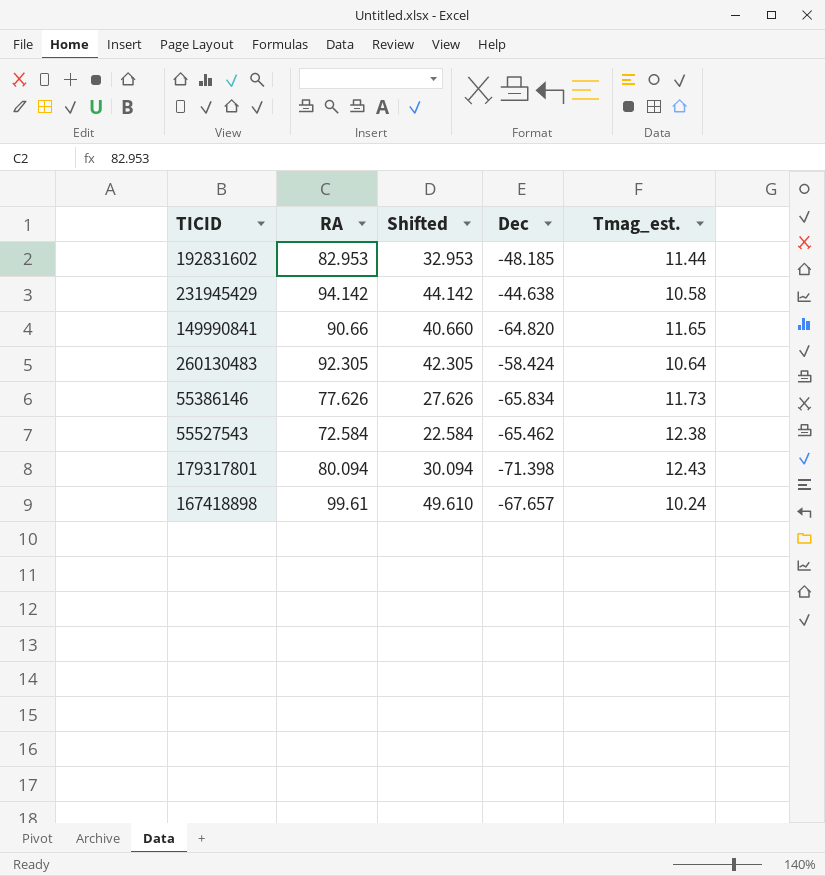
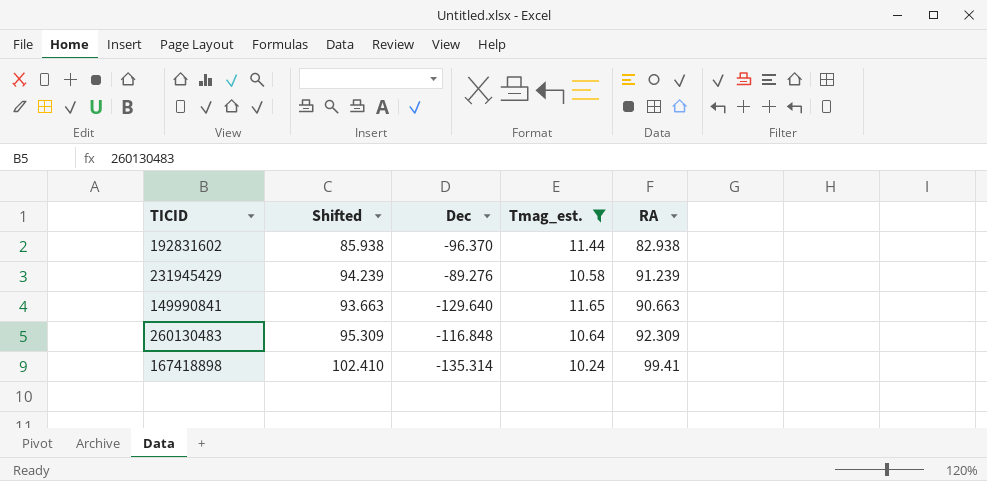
filter: none -> Tmag_est. <= 11.65
column Shifted | formula: [RA] - 50 -> [RA] + 3
column RA | position: 2 -> 5
192831602 | Dec: -48.185 -> -96.370
192831602 | RA: 82.953 -> 82.938
231945429 | Dec: -44.638 -> -89.276
231945429 | RA: 94.142 -> 91.239
149990841 | Dec: -64.820 -> -129.640
149990841 | RA: 90.66 -> 90.663
260130483 | Dec: -58.424 -> -116.848
260130483 | RA: 92.305 -> 92.309
167418898 | Dec: -67.657 -> -135.314
167418898 | RA: 99.61 -> 99.41

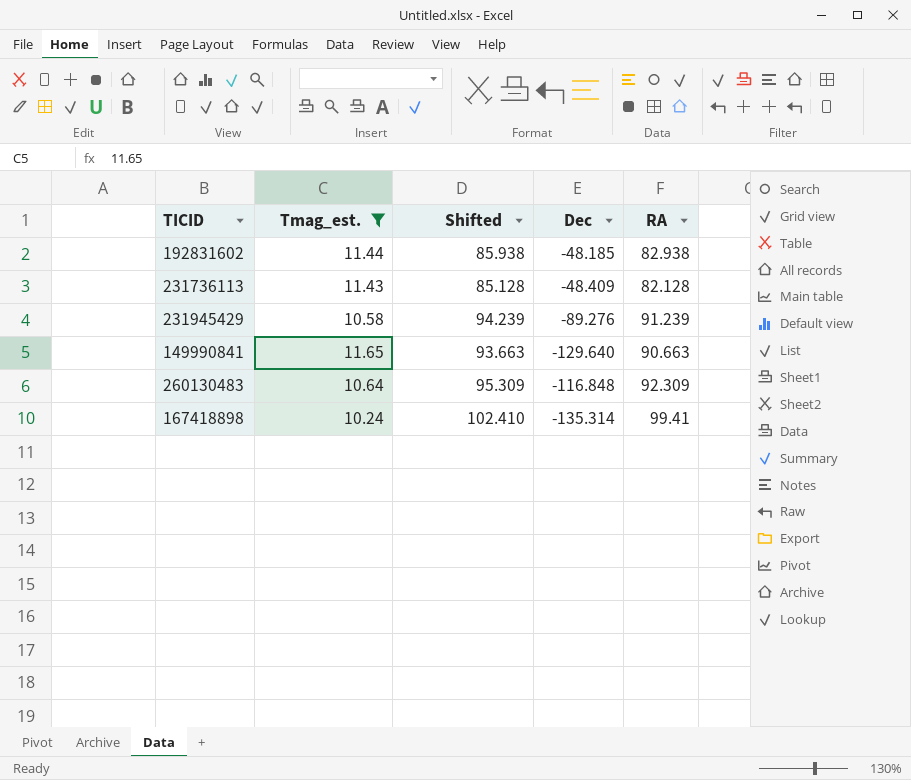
column Tmag_est. | position: 4 -> 2
192831602 | Dec: -96.370 -> -48.185
row 231736113: none -> 11.43 | 85.128 | -48.409 | 82.128

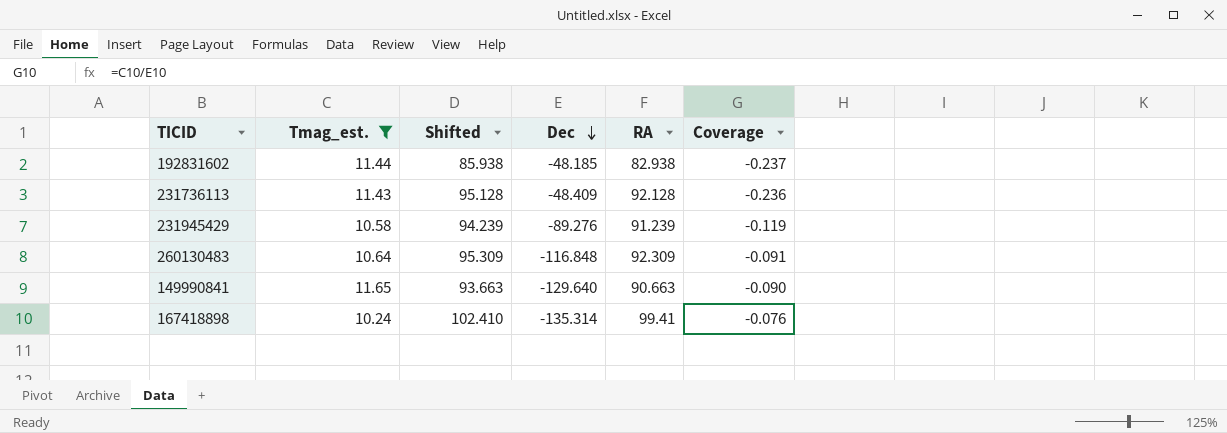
row order: none -> Dec descending
column Coverage | formula: none -> [Tmag_est.] / [Dec]
231736113 | Shifted: 85.128 -> 95.128
231736113 | RA: 82.128 -> 92.128

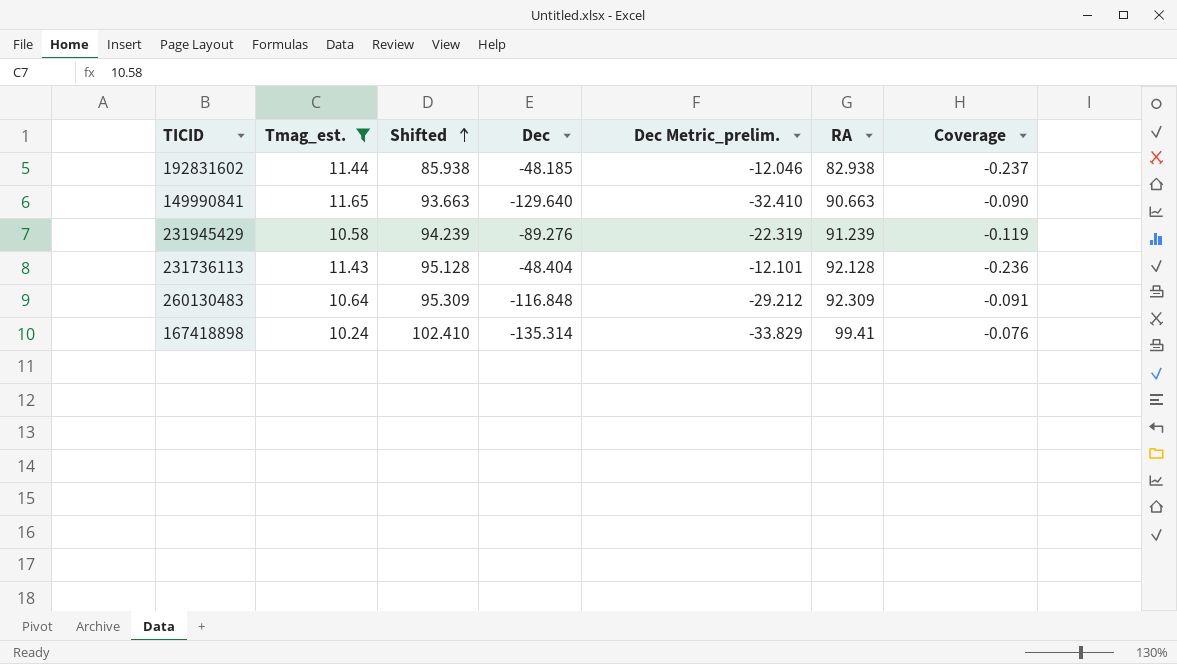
row order: Dec descending -> Shifted ascending
column Dec Metric_prelim. | formula: none -> [Dec] * 0.25
231736113 | Dec: -48.409 -> -48.404

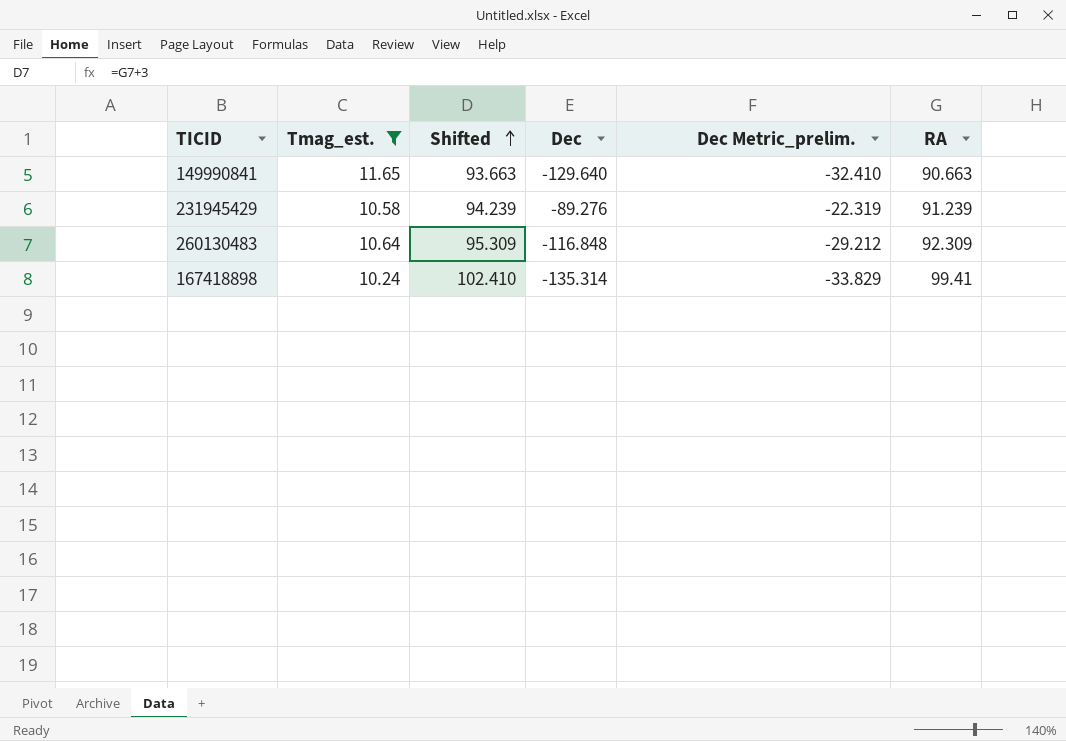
column Coverage | formula: [Tmag_est.] / [Dec] -> none
row 192831602: 11.44 | 85.938 | -48.185 | -12.046 | 82.938 | -0.237 -> none
row 231736113: 11.43 | 95.128 | -48.404 | -12.101 | 92.128 | -0.236 -> none

